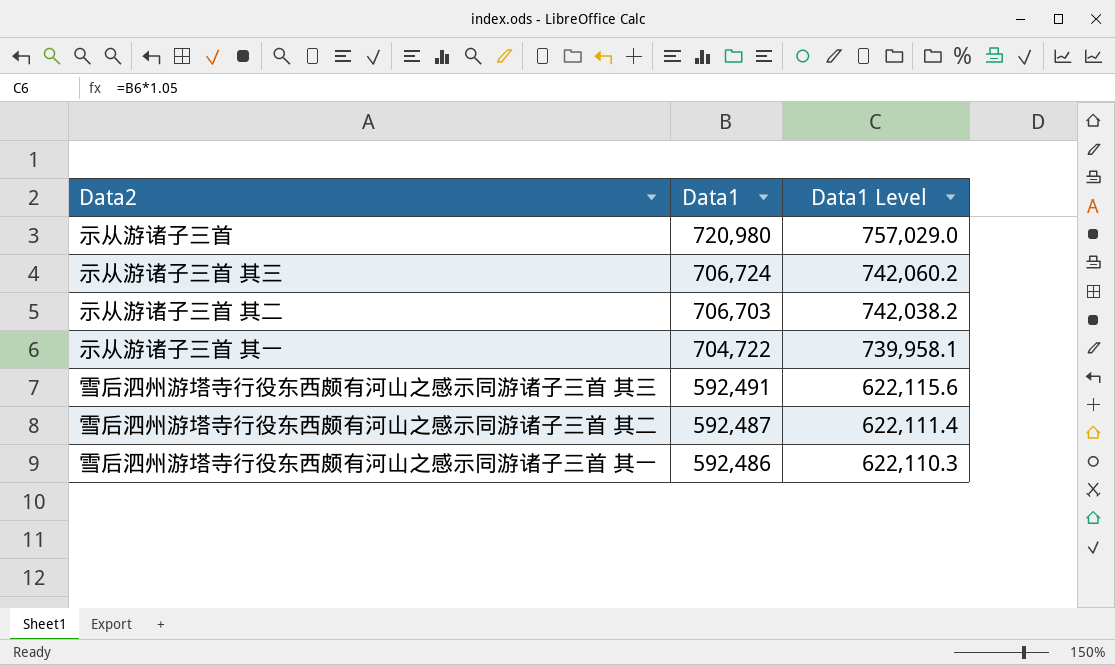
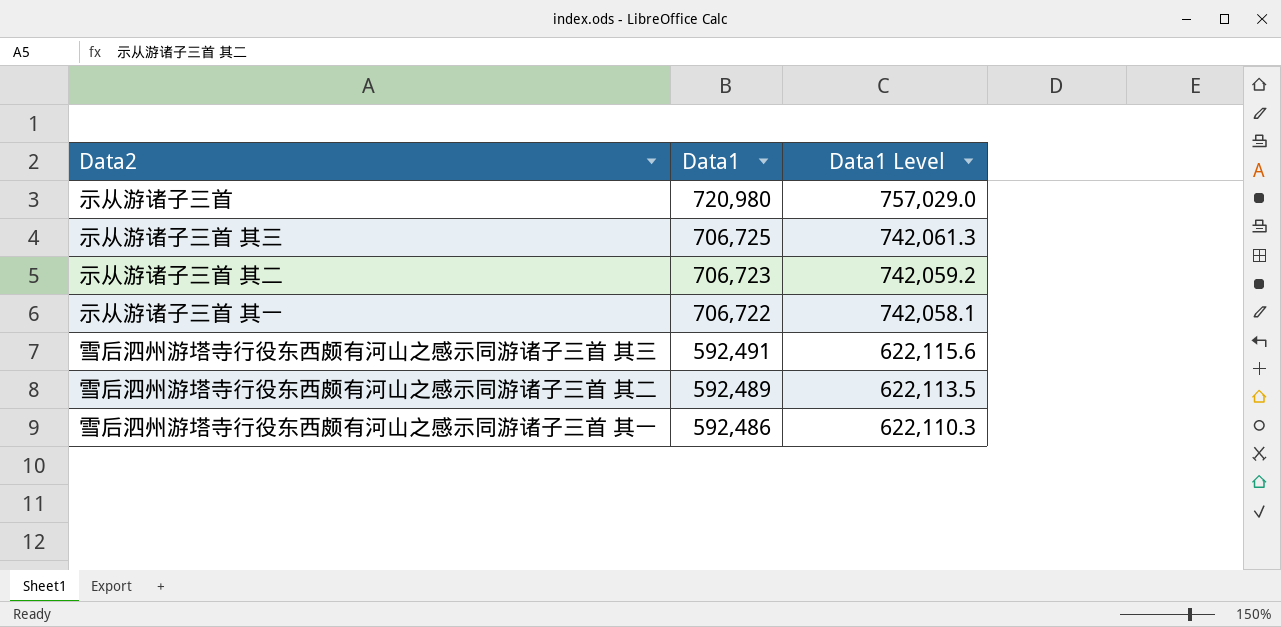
示从游诸子三首 其三 | Data1: 706,724 -> 706,725
示从游诸子三首 其三 | Data1 Level: 742,060.2 -> 742,061.3
示从游诸子三首 其二 | Data1: 706,703 -> 706,723
示从游诸子三首 其二 | Data1 Level: 742,038.2 -> 742,059.2
示从游诸子三首 其一 | Data1: 704,722 -> 706,722
示从游诸子三首 其一 | Data1 Level: 739,958.1 -> 742,058.1
雪后泗州游塔寺行役东西颇有河山之感示同游诸子三首 其二 | Data1: 592,487 -> 592,489
雪后泗州游塔寺行役东西颇有河山之感示同游诸子三首 其二 | Data1 Level: 622,111.4 -> 622,113.5

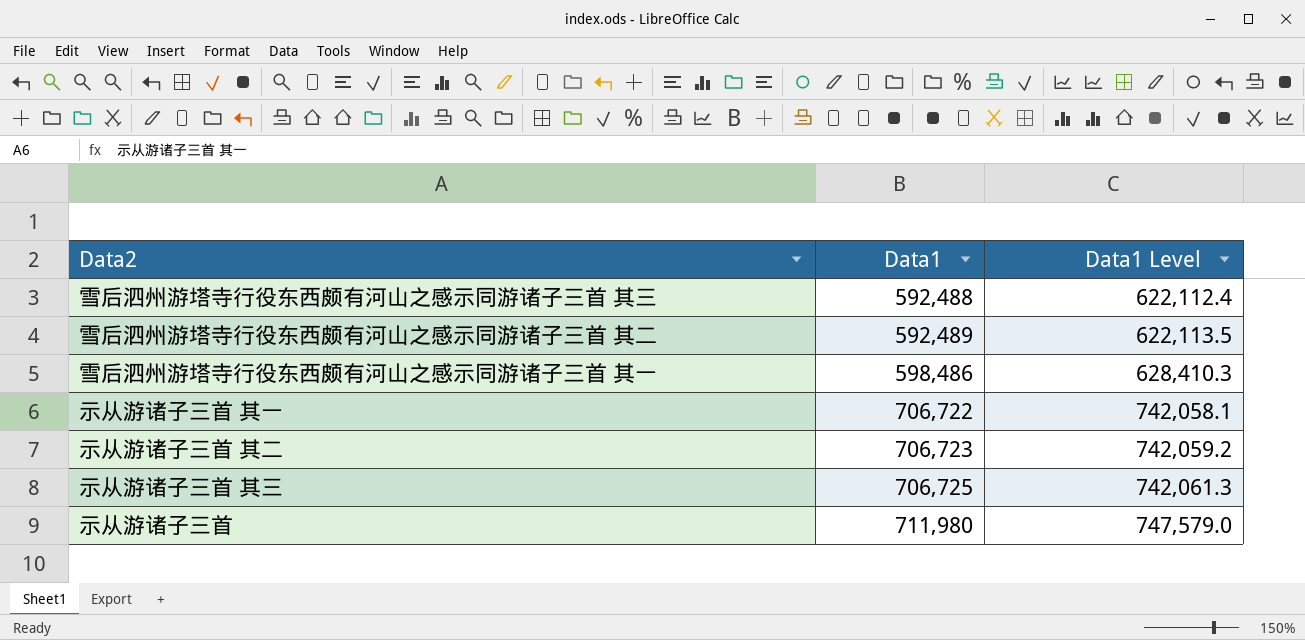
row order: Data1 descending -> Data1 ascending
雪后泗州游塔寺行役东西颇有河山之感示同游诸子三首 其三 | Data1: 592,491 -> 592,488
雪后泗州游塔寺行役东西颇有河山之感示同游诸子三首 其三 | Data1 Level: 622,115.6 -> 622,112.4
雪后泗州游塔寺行役东西颇有河山之感示同游诸子三首 其一 | Data1: 592,486 -> 598,486
雪后泗州游塔寺行役东西颇有河山之感示同游诸子三首 其一 | Data1 Level: 622,110.3 -> 628,410.3
示从游诸子三首 | Data1: 720,980 -> 711,980
示从游诸子三首 | Data1 Level: 757,029.0 -> 747,579.0

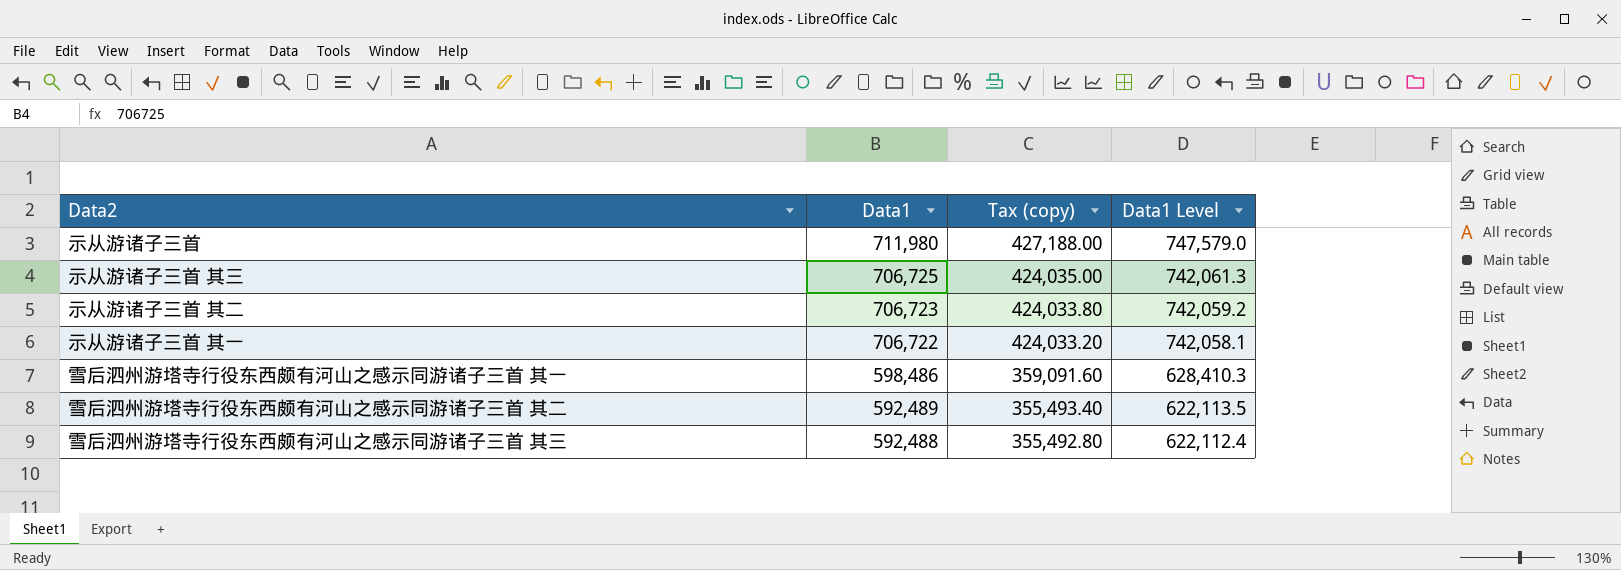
row order: Data1 ascending -> Data1 descending
column Tax (copy) | formula: none -> [Data1] * 0.6

